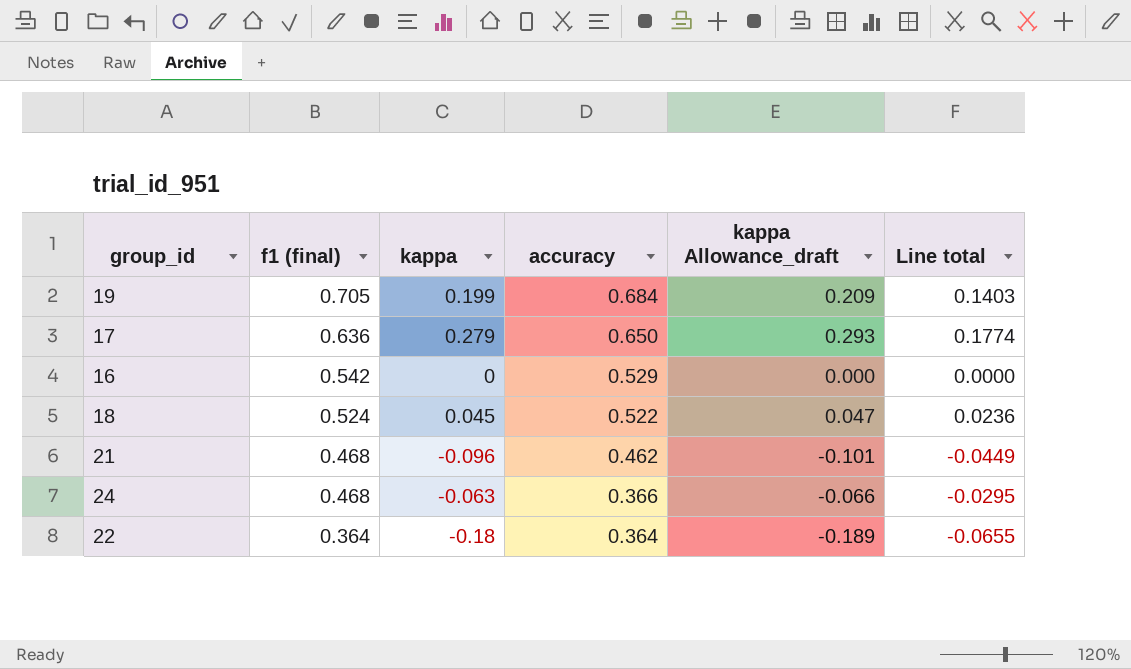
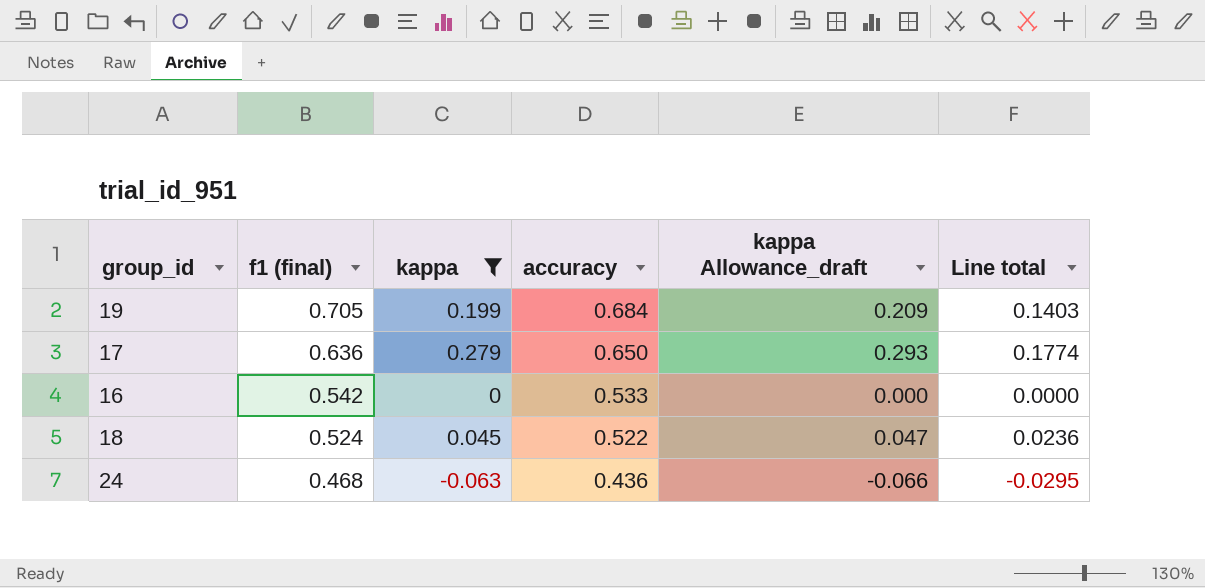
filter: none -> kappa >= -0.063
16 | accuracy: 0.529 -> 0.533
24 | accuracy: 0.366 -> 0.436

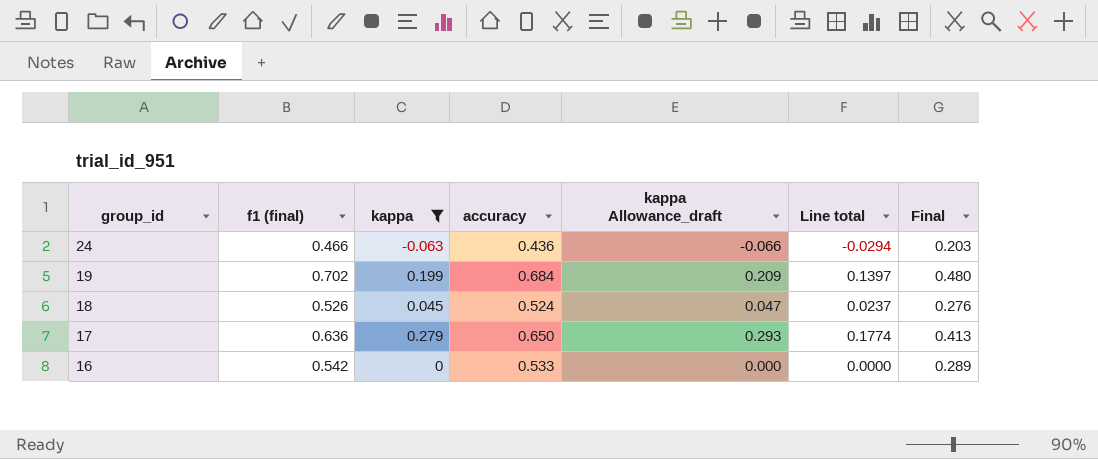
row order: f1 (final) descending -> group_id descending
column Final | formula: none -> [f1 (final)] * [accuracy]
24 | f1 (final): 0.468 -> 0.466
24 | Line total: -0.0295 -> -0.0294
19 | f1 (final): 0.705 -> 0.702
19 | Line total: 0.1403 -> 0.1397
18 | f1 (final): 0.524 -> 0.526
18 | accuracy: 0.522 -> 0.524
18 | Line total: 0.0236 -> 0.0237

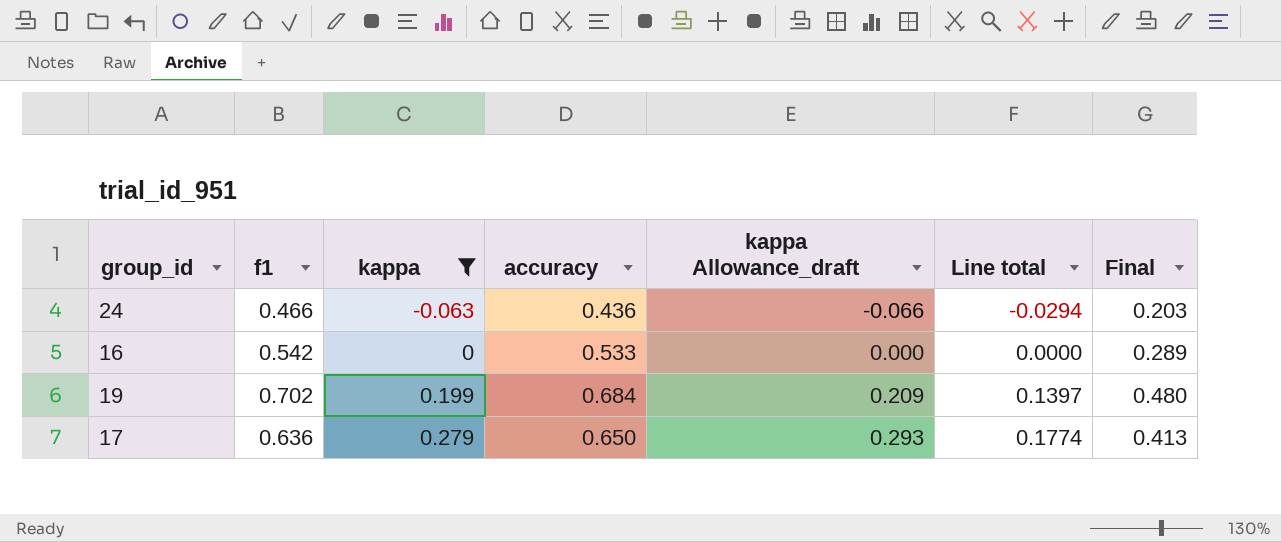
row order: group_id descending -> kappa ascending
column name: f1 (final) -> f1
row 18: 0.526 | 0.045 | 0.524 | 0.047 | 0.0237 | 0.276 -> none

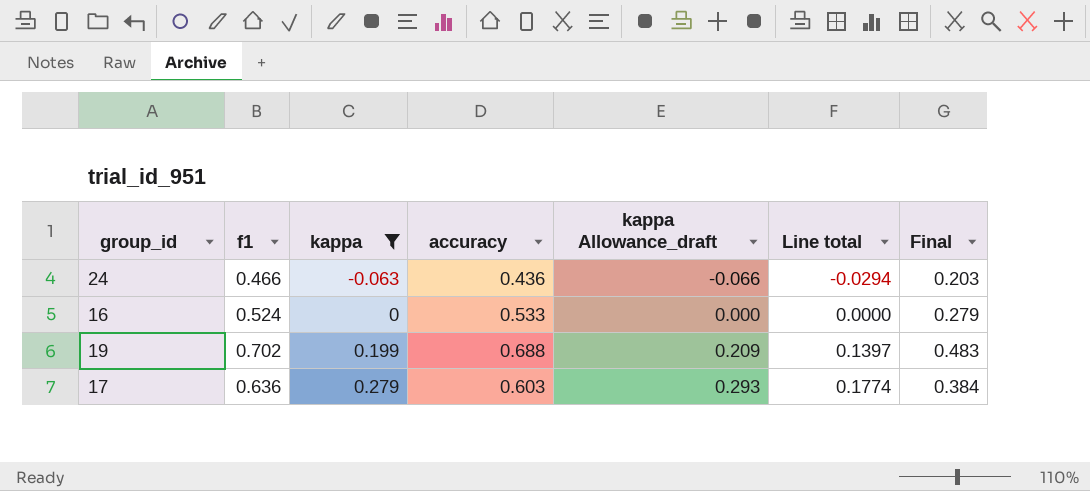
16 | f1: 0.542 -> 0.524
16 | Final: 0.289 -> 0.279
19 | accuracy: 0.684 -> 0.688
19 | Final: 0.480 -> 0.483
17 | accuracy: 0.650 -> 0.603
17 | Final: 0.413 -> 0.384

